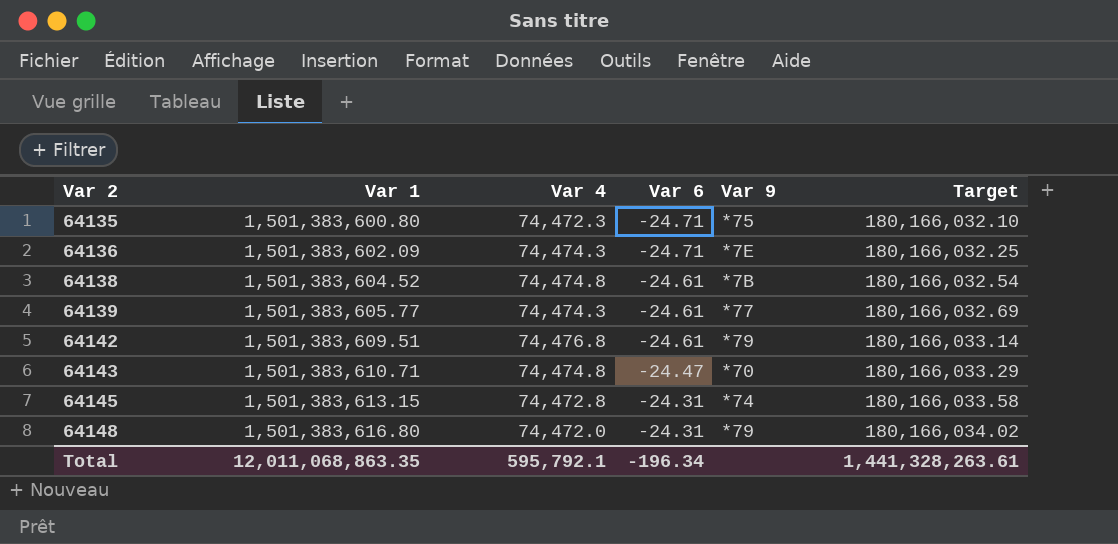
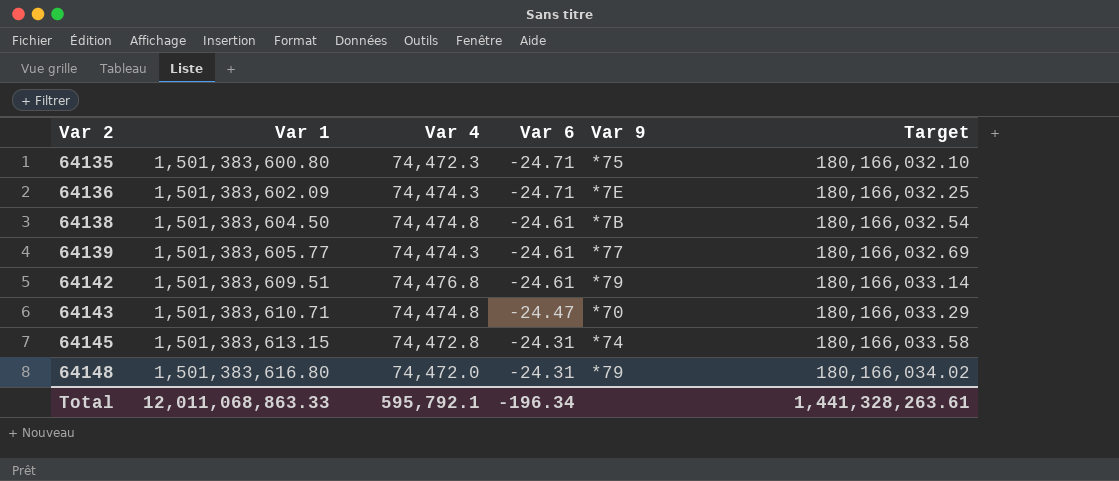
64138 | Var 1: 1,501,383,604.52 -> 1,501,383,604.50
Total | Var 1: 12,011,068,863.35 -> 12,011,068,863.33

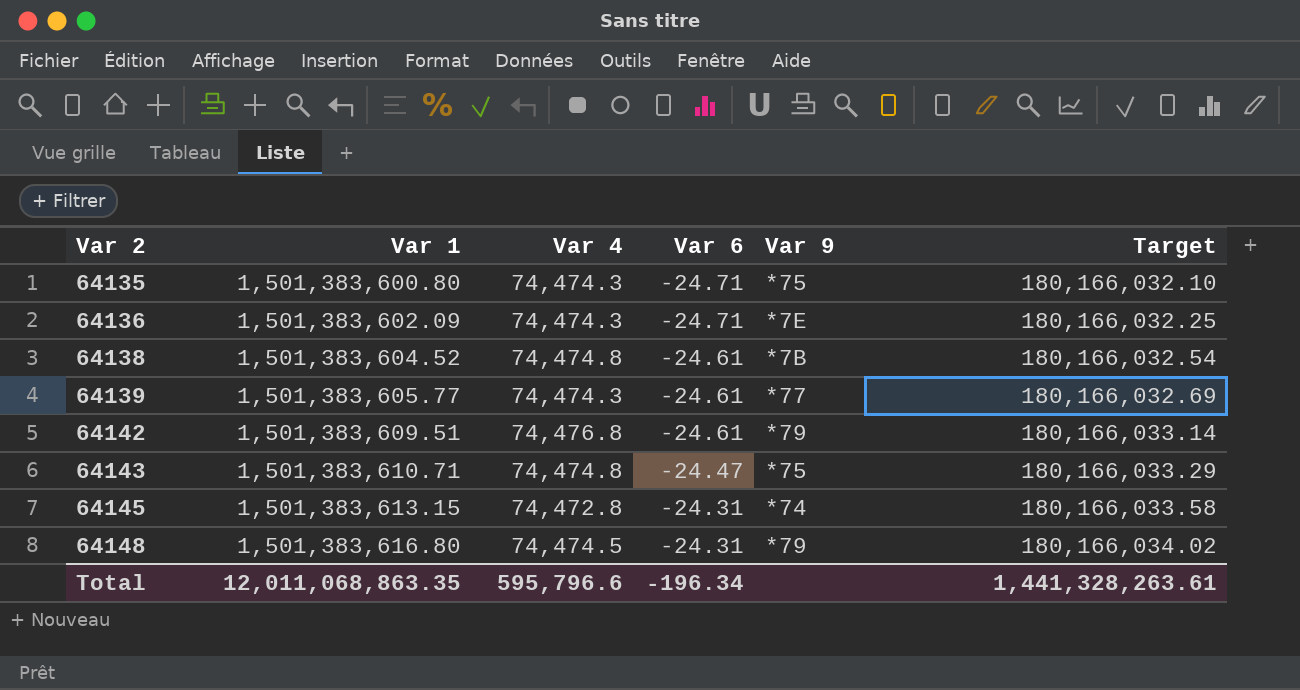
64135 | Var 4: 74,472.3 -> 74,474.3
64138 | Var 1: 1,501,383,604.50 -> 1,501,383,604.52
64143 | Var 9: *70 -> *75
64148 | Var 4: 74,472.0 -> 74,474.5
Total | Var 1: 12,011,068,863.33 -> 12,011,068,863.35
Total | Var 4: 595,792.1 -> 595,796.6

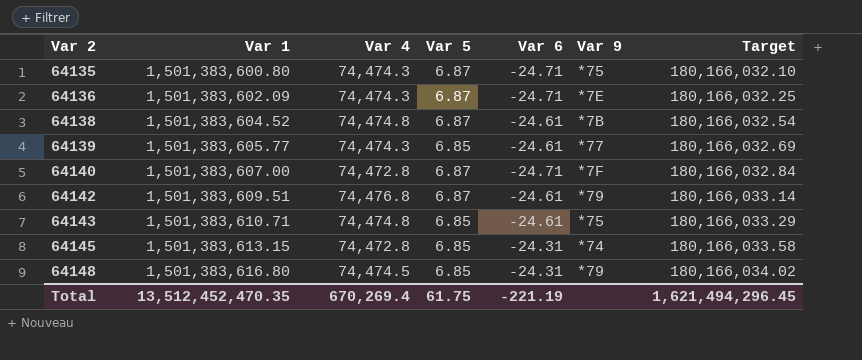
column Var 5 | position: none -> 4
row 64140: none -> 1,501,383,607.00 | 74,472.8 | 6.87 | -24.71 | *7F | 180,166,032.84
64143 | Var 6: -24.47 -> -24.61
Total | Var 1: 12,011,068,863.35 -> 13,512,452,470.35
Total | Var 4: 595,796.6 -> 670,269.4
Total | Var 6: -196.34 -> -221.19
Total | Target: 1,441,328,263.61 -> 1,621,494,296.45

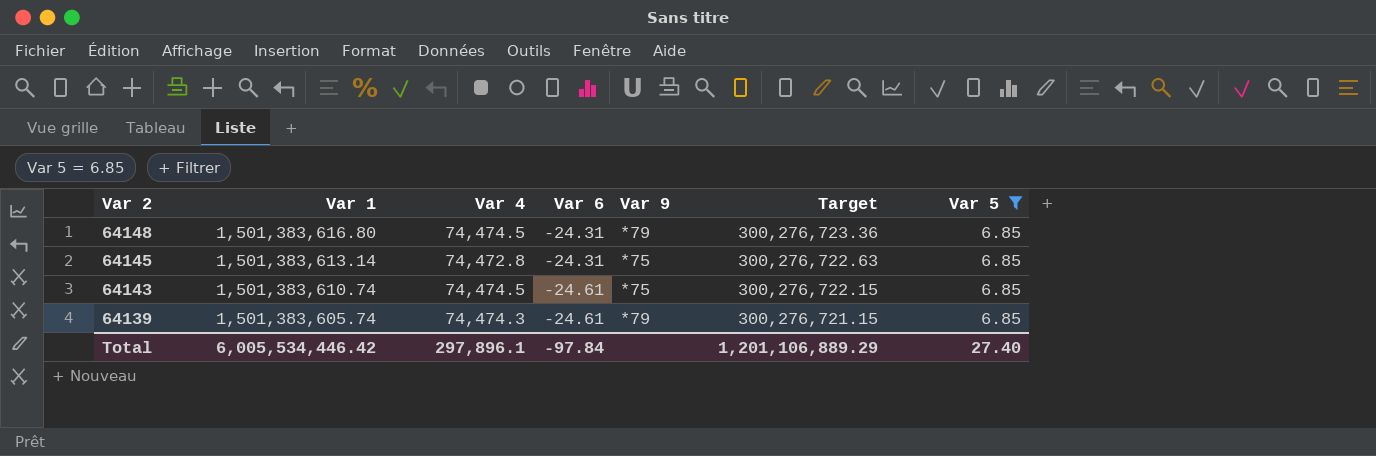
filter: none -> Var 5 = 6.85
row order: Var 2 ascending -> Var 2 descending
column Target | formula: [Var 1] * 0.12 -> [Var 1] * 0.2
column Var 5 | position: 4 -> 7
64145 | Var 1: 1,501,383,613.15 -> 1,501,383,613.14
64145 | Var 9: *74 -> *75
64143 | Var 1: 1,501,383,610.71 -> 1,501,383,610.74
64143 | Var 4: 74,474.8 -> 74,474.5
64139 | Var 1: 1,501,383,605.77 -> 1,501,383,605.74
64139 | Var 9: *77 -> *79
Total | Var 1: 13,512,452,470.35 -> 6,005,534,446.42
Total | Var 4: 670,269.4 -> 297,896.1
Total | Var 6: -221.19 -> -97.84
Total | Target: 1,621,494,296.45 -> 1,201,106,889.29
Total | Var 5: 61.75 -> 27.40

